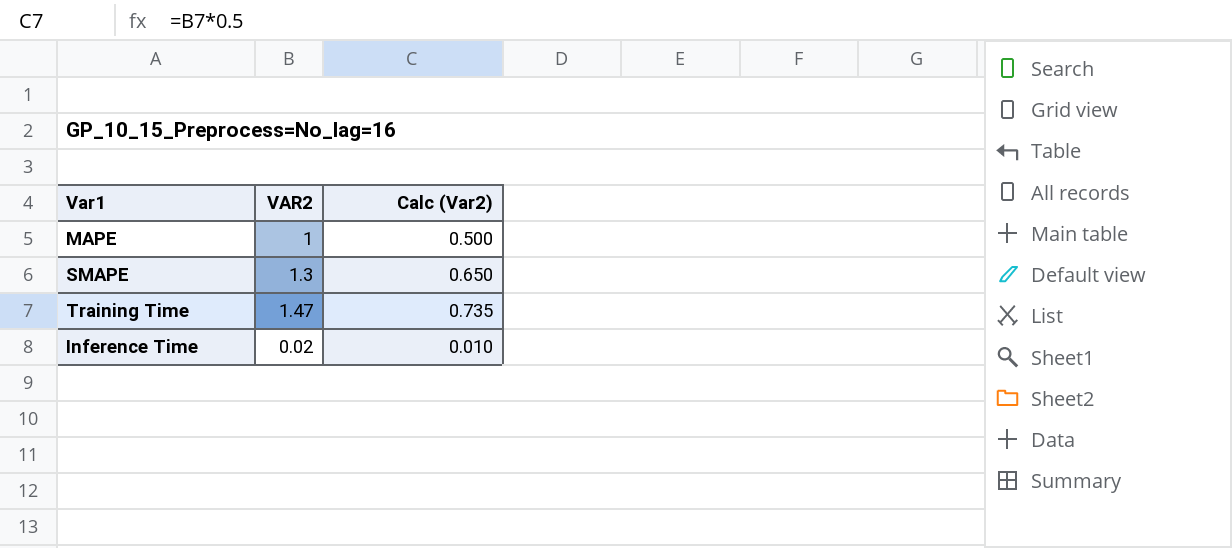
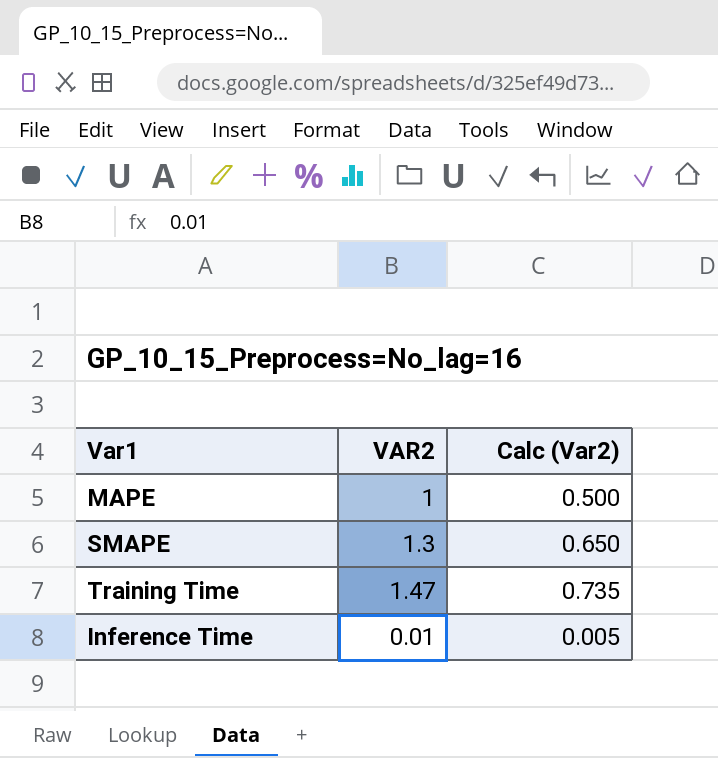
Inference Time | VAR2: 0.02 -> 0.01
Inference Time | Calc (Var2): 0.010 -> 0.005

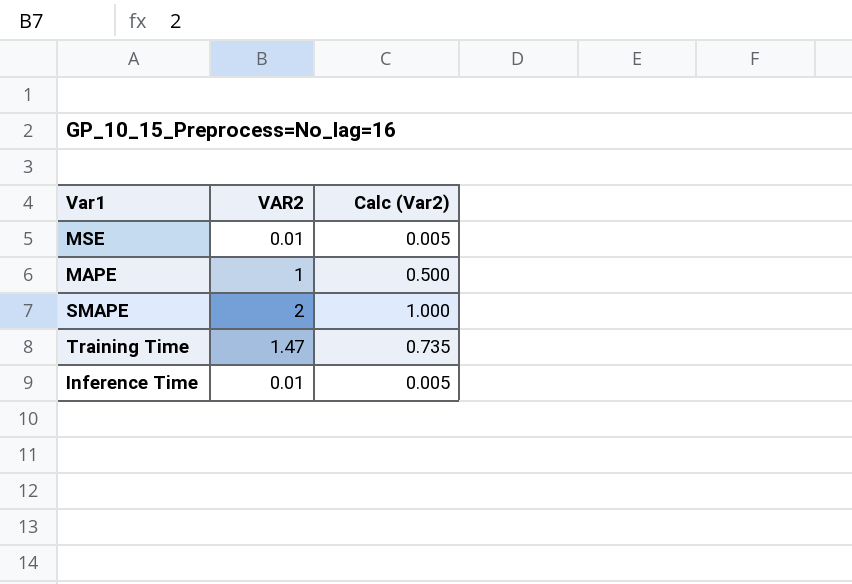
row MSE: none -> 0.01 | 0.005
SMAPE | VAR2: 1.3 -> 2
SMAPE | Calc (Var2): 0.650 -> 1.000

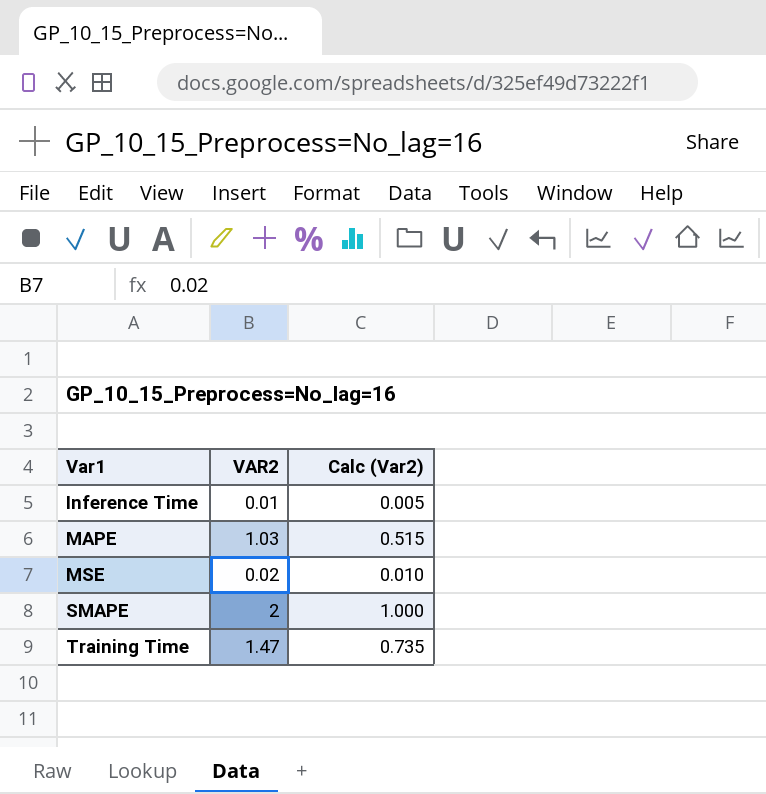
row order: none -> Var1 ascending
MAPE | VAR2: 1 -> 1.03
MAPE | Calc (Var2): 0.500 -> 0.515
MSE | VAR2: 0.01 -> 0.02
MSE | Calc (Var2): 0.005 -> 0.010

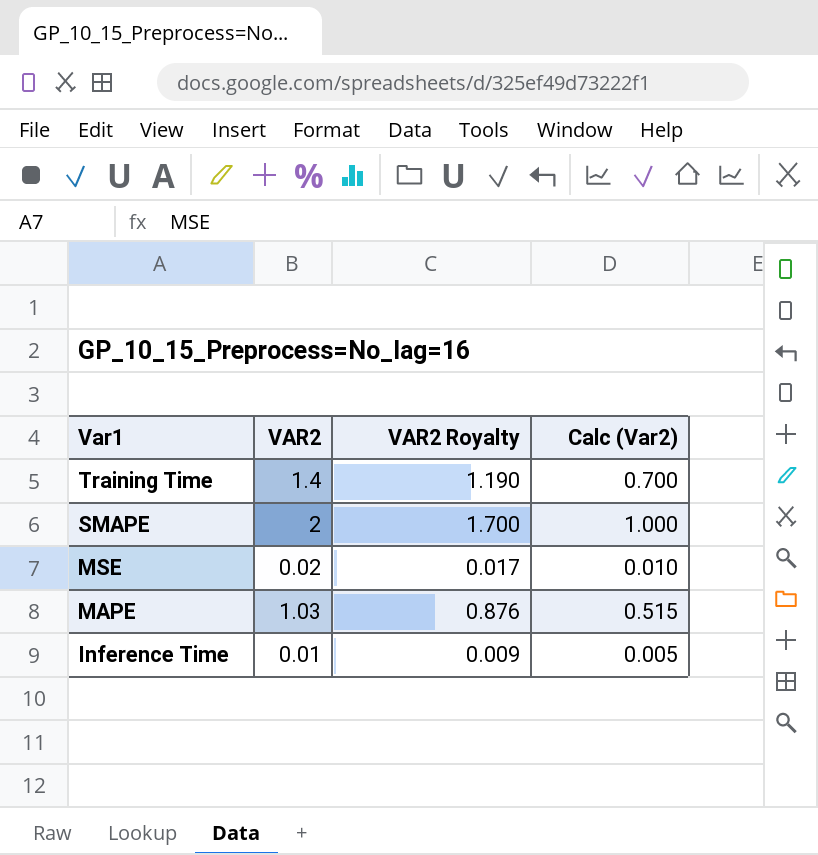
row order: Var1 ascending -> Var1 descending
column VAR2 Royalty | formula: none -> [VAR2] * 0.85
Training Time | VAR2: 1.47 -> 1.4
Training Time | Calc (Var2): 0.735 -> 0.700

